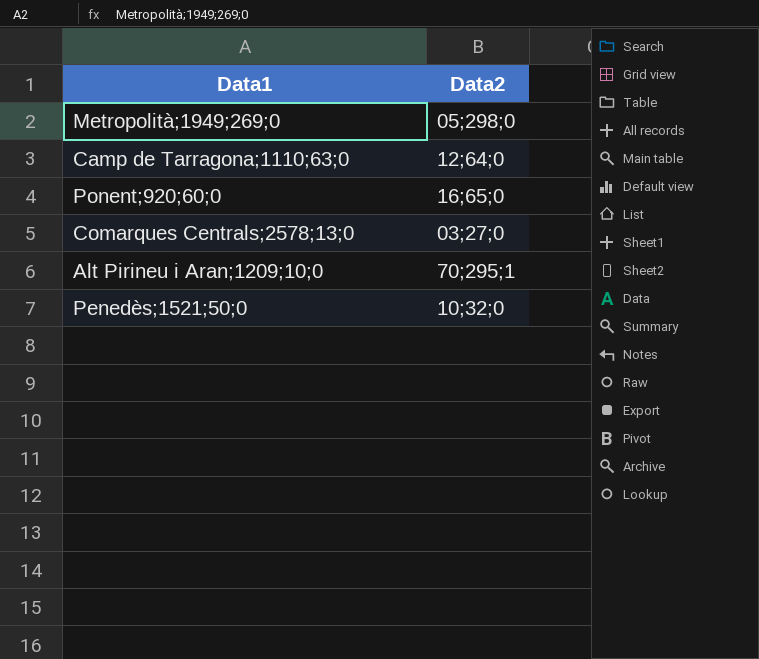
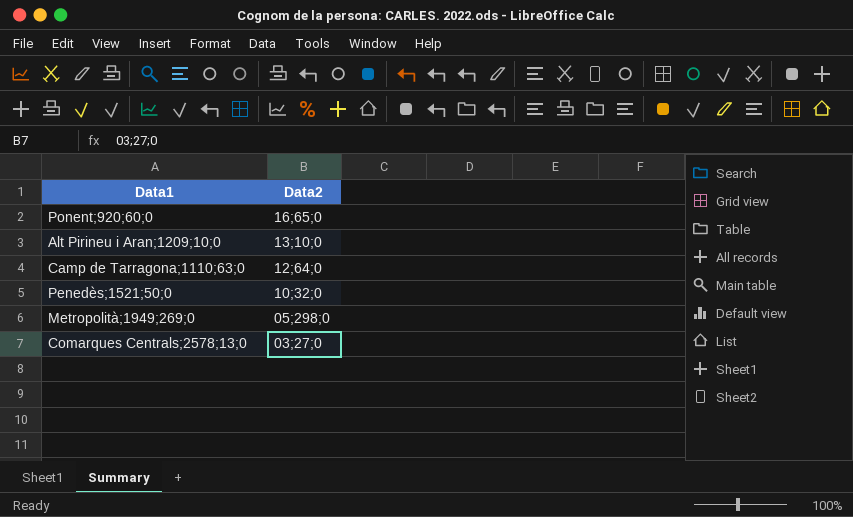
row order: none -> Data2 descending
Alt Pirineu i Aran;1209;10;0 | Data2: 70;295;1 -> 13;10;0

